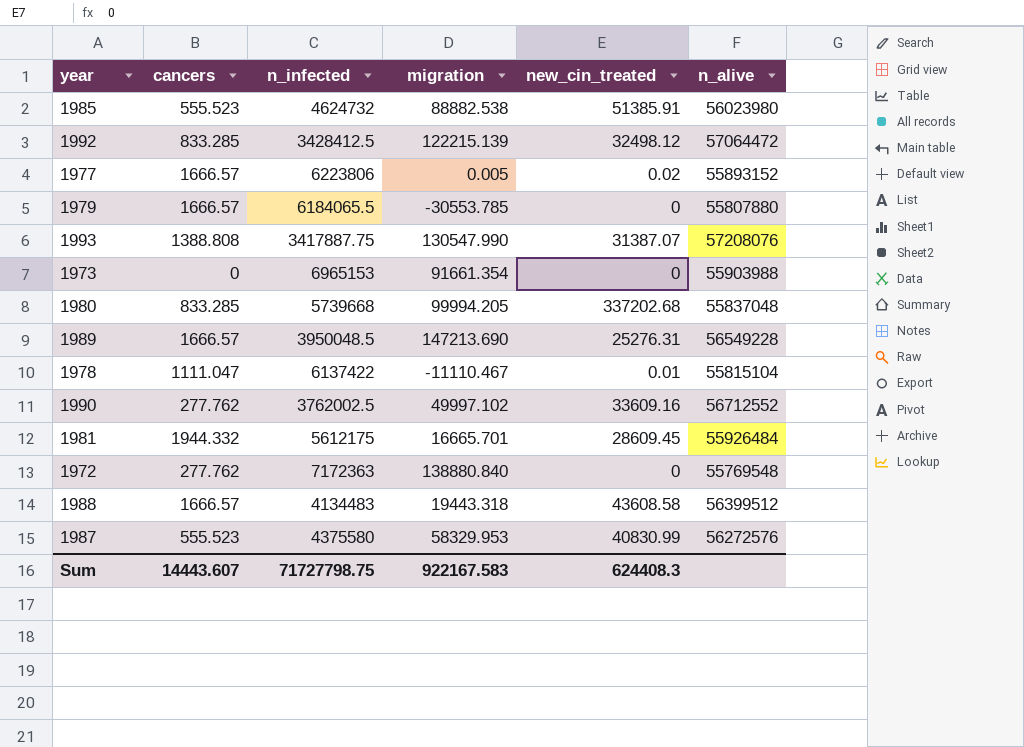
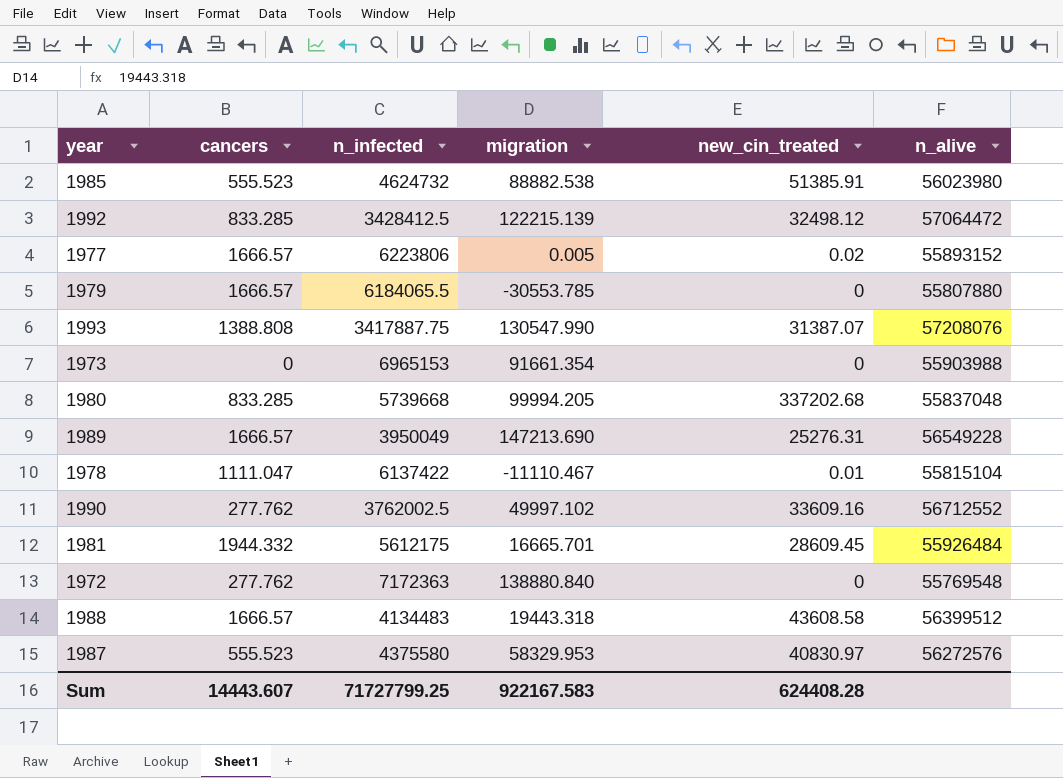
1989 | n_infected: 3950048.5 -> 3950049
1987 | new_cin_treated: 40830.99 -> 40830.97
Sum | n_infected: 71727798.75 -> 71727799.25
Sum | new_cin_treated: 624408.3 -> 624408.28

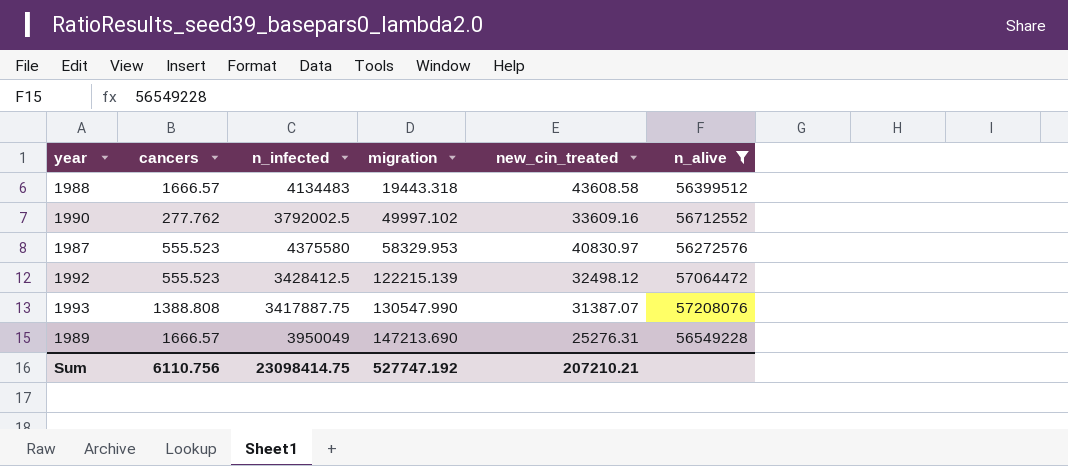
filter: none -> n_alive >= 56272576
row order: none -> migration ascending
1990 | n_infected: 3762002.5 -> 3792002.5
1992 | cancers: 833.285 -> 555.523
Sum | cancers: 14443.607 -> 6110.756
Sum | n_infected: 71727799.25 -> 23098414.75
Sum | migration: 922167.583 -> 527747.192
Sum | new_cin_treated: 624408.28 -> 207210.21

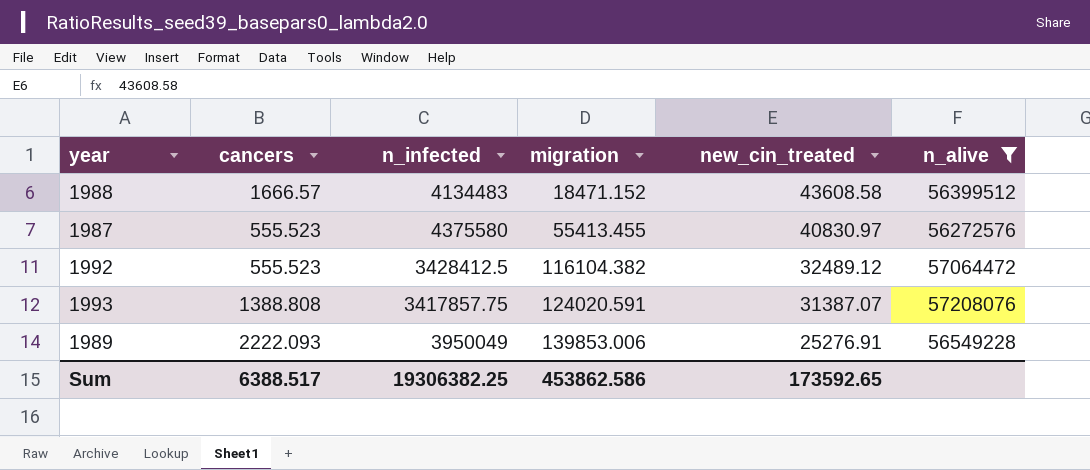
row 1990: 277.762 | 3792002.5 | 49997.102 | 33609.16 | 56712552 -> none
1988 | migration: 19443.318 -> 18471.152
1987 | migration: 58329.953 -> 55413.455
1992 | migration: 122215.139 -> 116104.382
1992 | new_cin_treated: 32498.12 -> 32489.12
1993 | n_infected: 3417887.75 -> 3417857.75
1993 | migration: 130547.990 -> 124020.591
1989 | cancers: 1666.57 -> 2222.093
1989 | migration: 147213.690 -> 139853.006
1989 | new_cin_treated: 25276.31 -> 25276.91
Sum | cancers: 6110.756 -> 6388.517
Sum | n_infected: 23098414.75 -> 19306382.25
Sum | migration: 527747.192 -> 453862.586
Sum | new_cin_treated: 207210.21 -> 173592.65

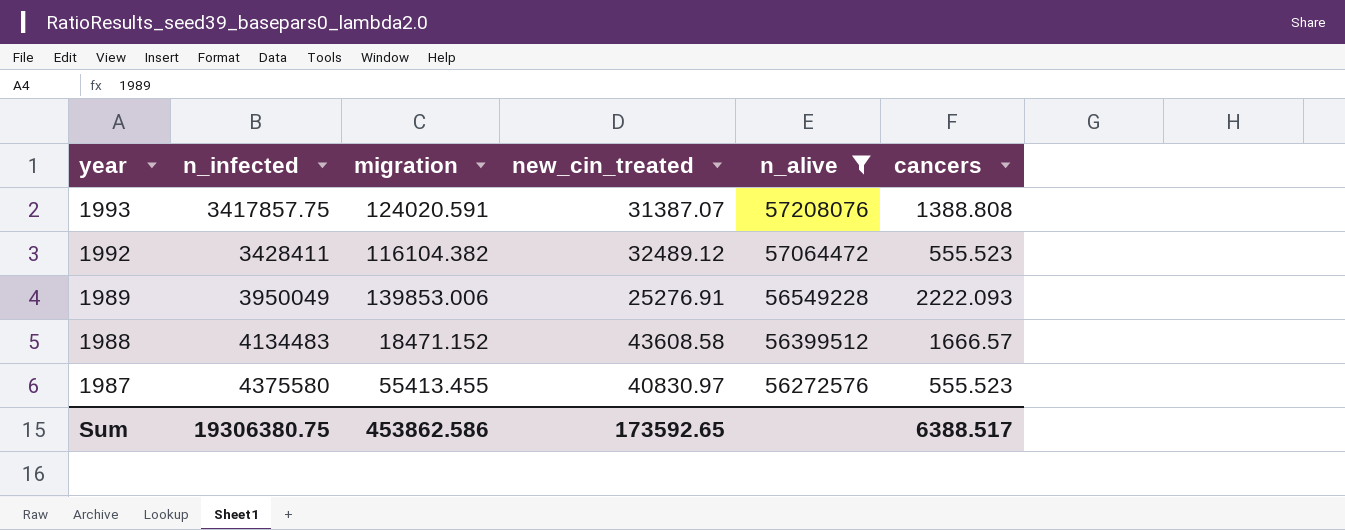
row order: migration ascending -> year descending
column cancers | position: 2 -> 6
1992 | n_infected: 3428412.5 -> 3428411
Sum | n_infected: 19306382.25 -> 19306380.75

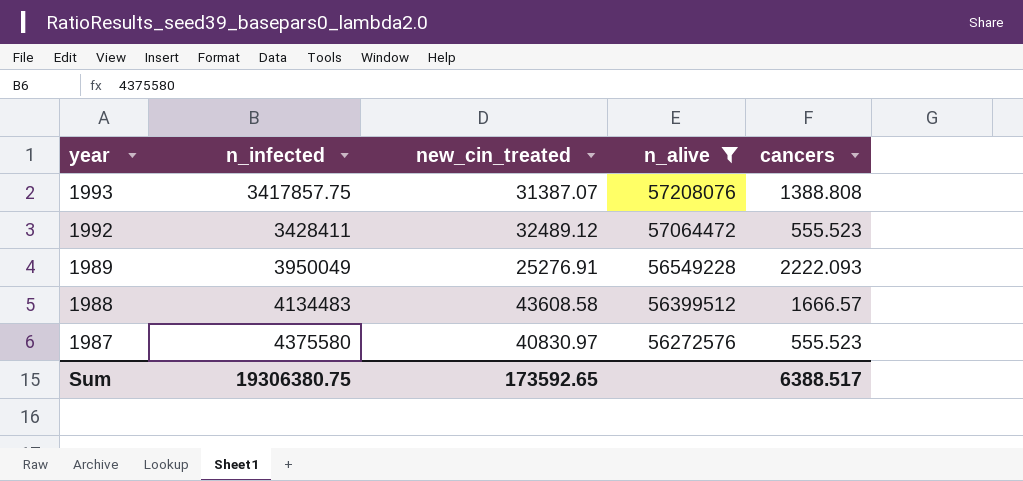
column migration | position: 3 -> none

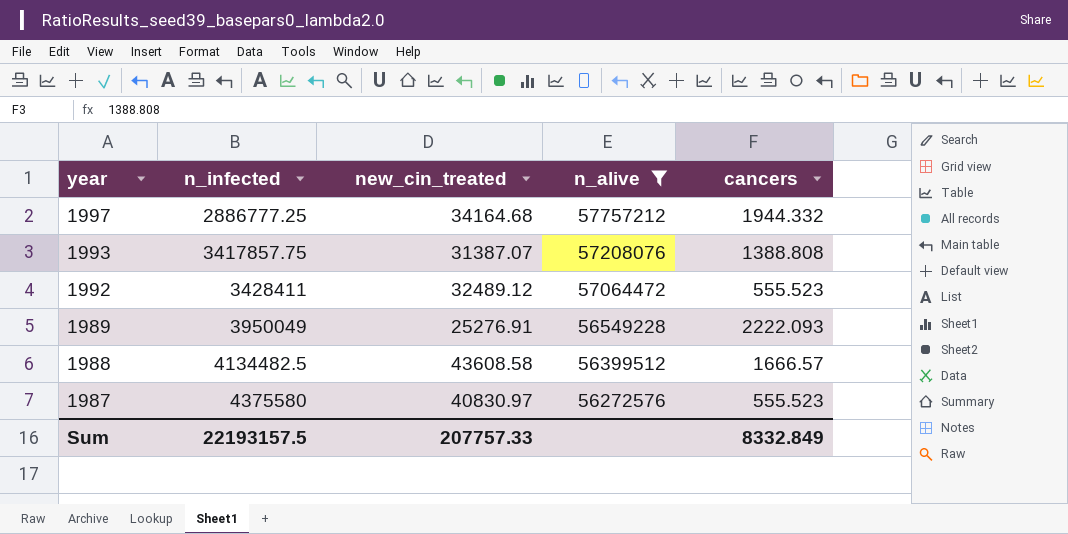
row 1997: none -> 2886777.25 | 34164.68 | 57757212 | 1944.332
1988 | n_infected: 4134483 -> 4134482.5
Sum | n_infected: 19306380.75 -> 22193157.5
Sum | new_cin_treated: 173592.65 -> 207757.33
Sum | cancers: 6388.517 -> 8332.849

